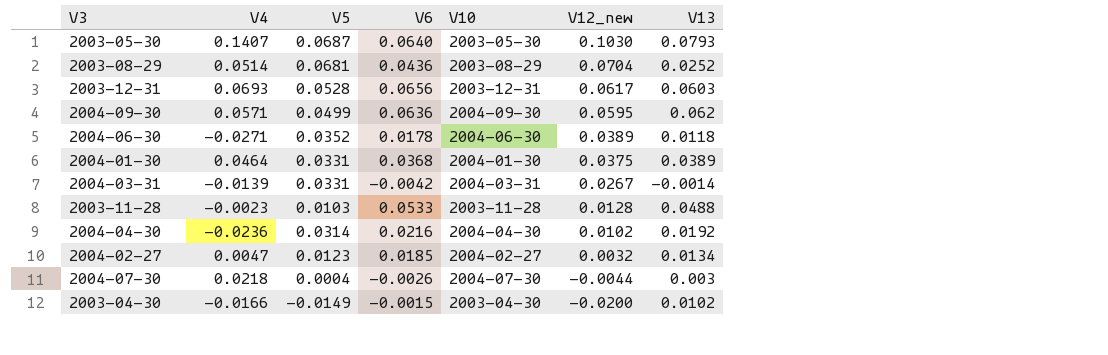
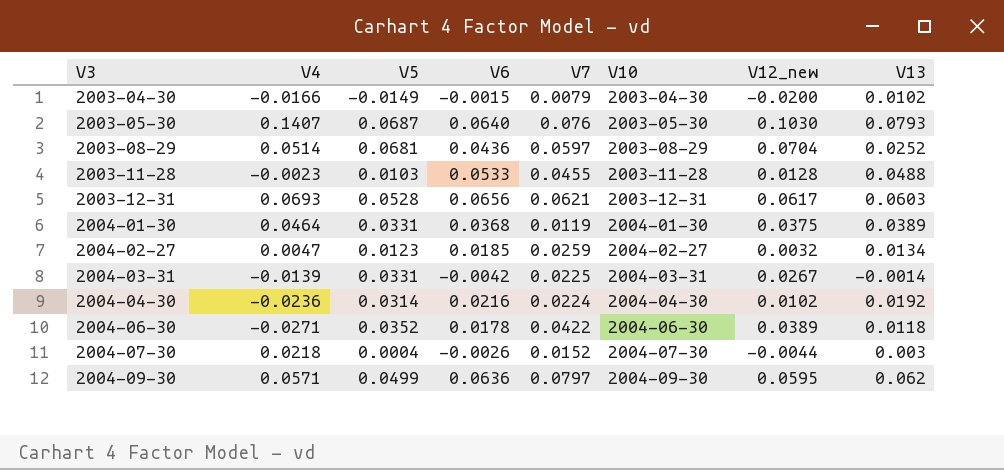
row order: V12_new descending -> V3 ascending
column V7 | position: none -> 5

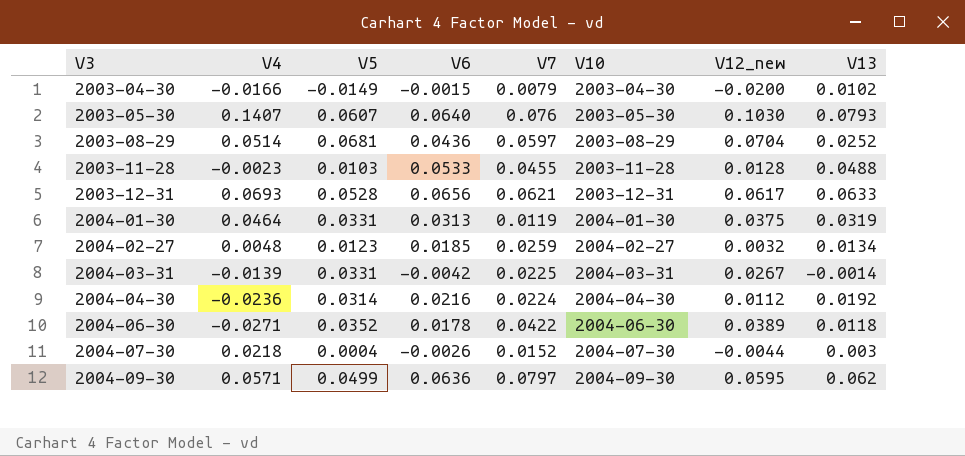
2003-05-30 | V5: 0.0687 -> 0.0607
2003-12-31 | V13: 0.0603 -> 0.0633
2004-01-30 | V6: 0.0368 -> 0.0313
2004-01-30 | V13: 0.0389 -> 0.0319
2004-02-27 | V4: 0.0047 -> 0.0048
2004-04-30 | V12_new: 0.0102 -> 0.0112

